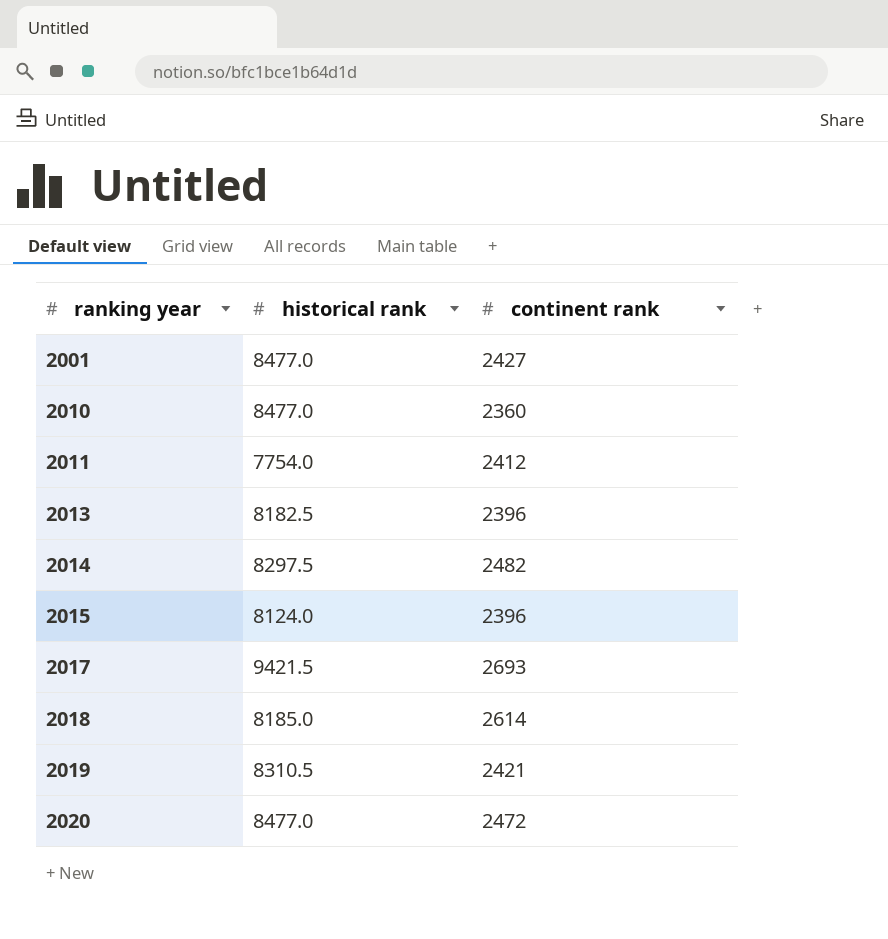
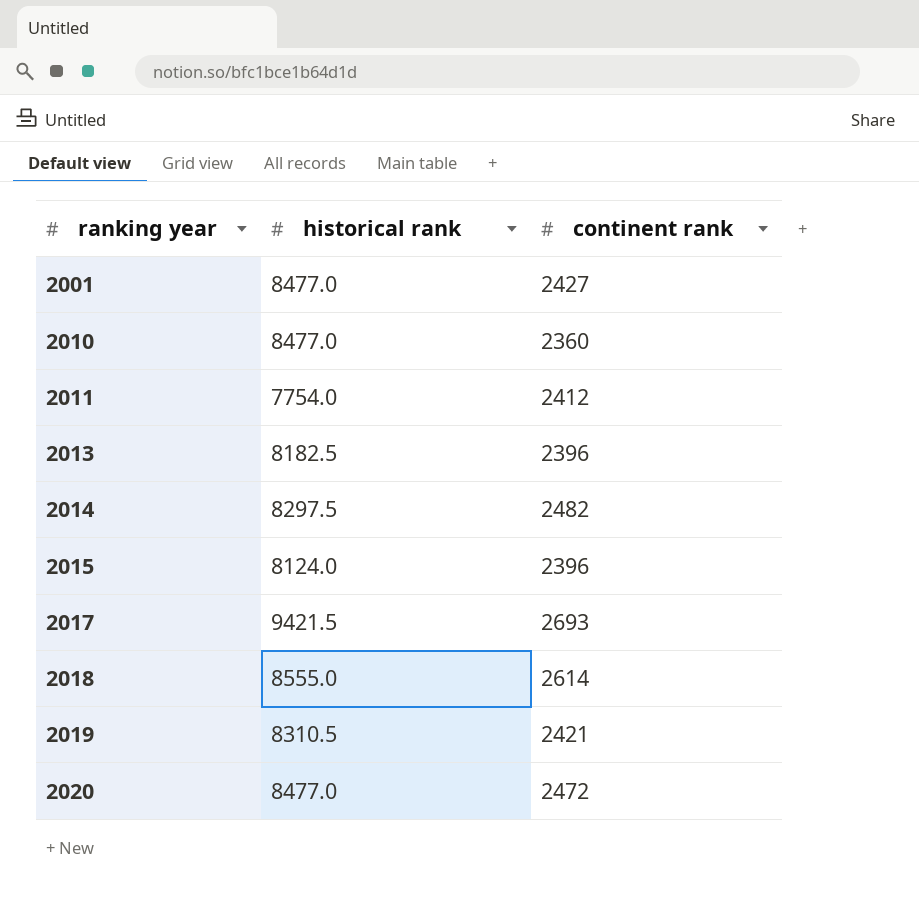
2018 | historical rank: 8185.0 -> 8555.0

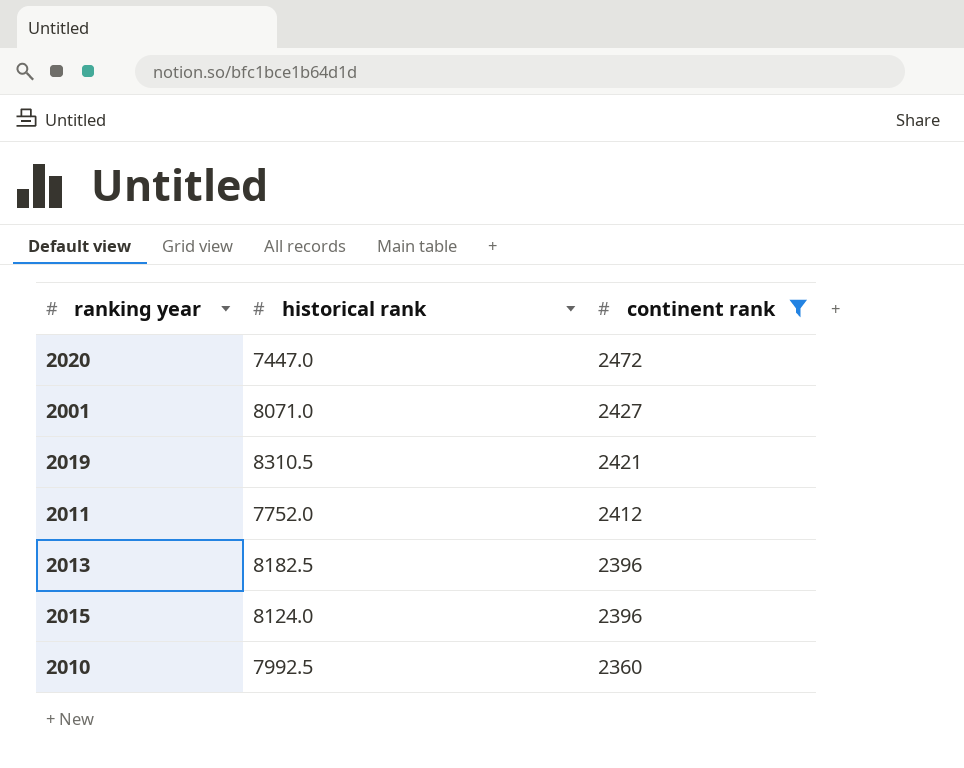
filter: none -> continent rank <= 2472
row order: ranking year ascending -> continent rank descending
2020 | historical rank: 8477.0 -> 7447.0
2001 | historical rank: 8477.0 -> 8071.0
2011 | historical rank: 7754.0 -> 7752.0
2010 | historical rank: 8477.0 -> 7992.5

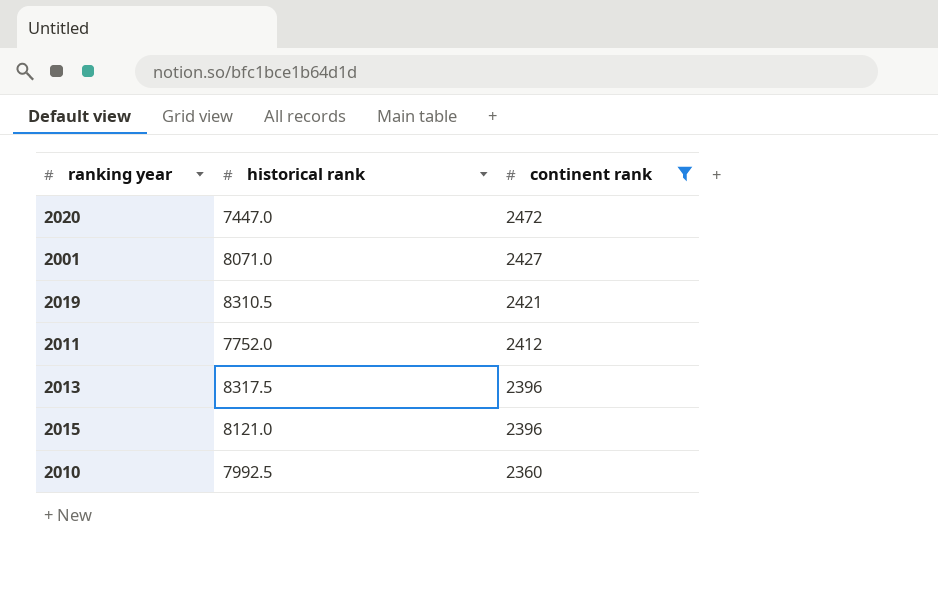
2013 | historical rank: 8182.5 -> 8317.5
2015 | historical rank: 8124.0 -> 8121.0

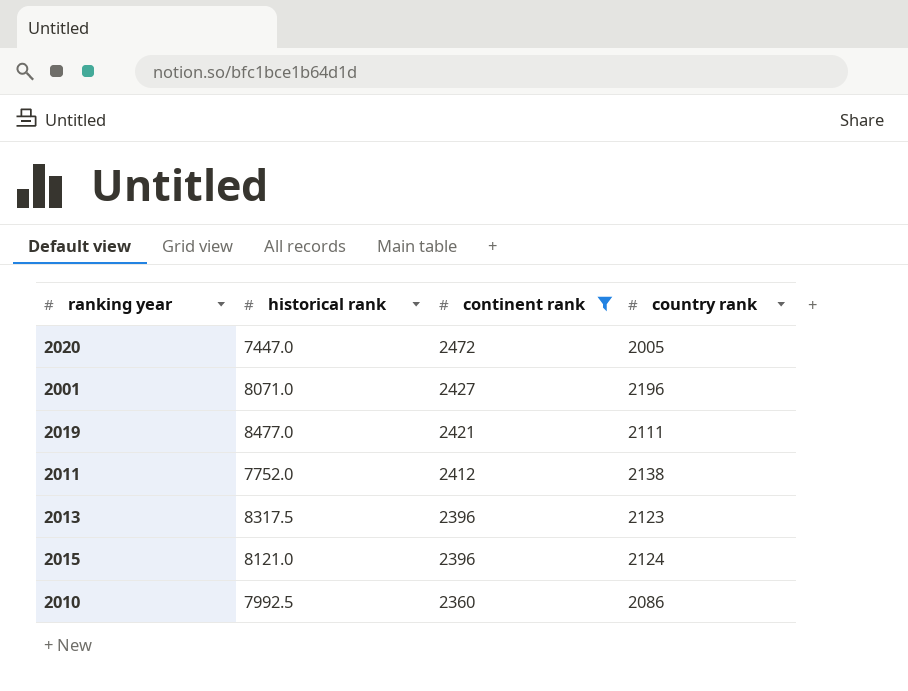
column country rank | position: none -> 4
2019 | historical rank: 8310.5 -> 8477.0

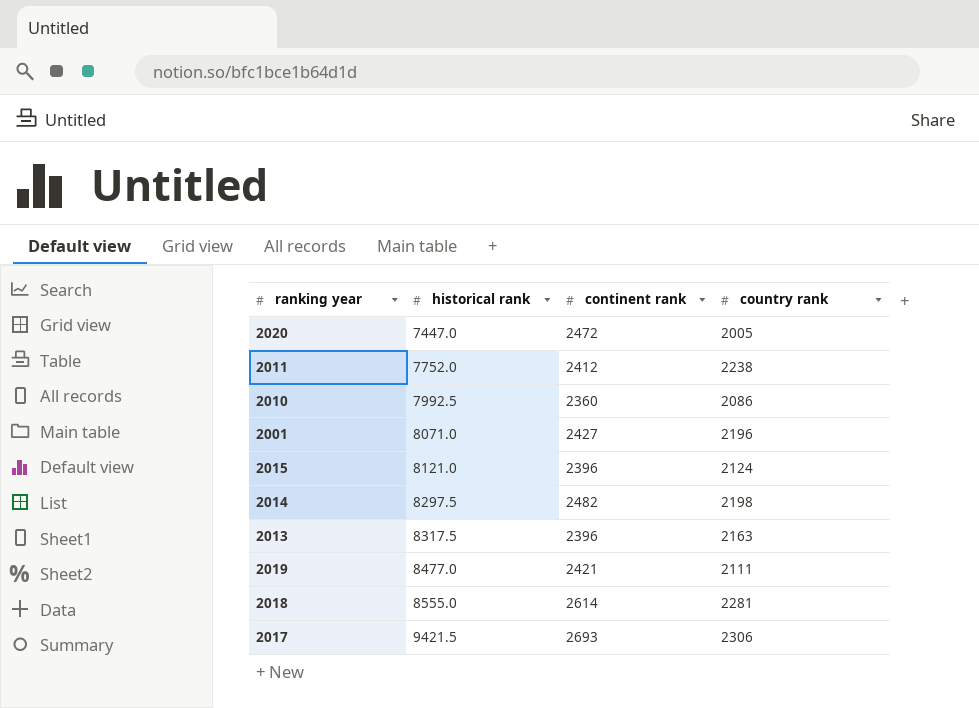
filter: continent rank <= 2472 -> none
row order: continent rank descending -> historical rank ascending
2011 | country rank: 2138 -> 2238
2013 | country rank: 2123 -> 2163

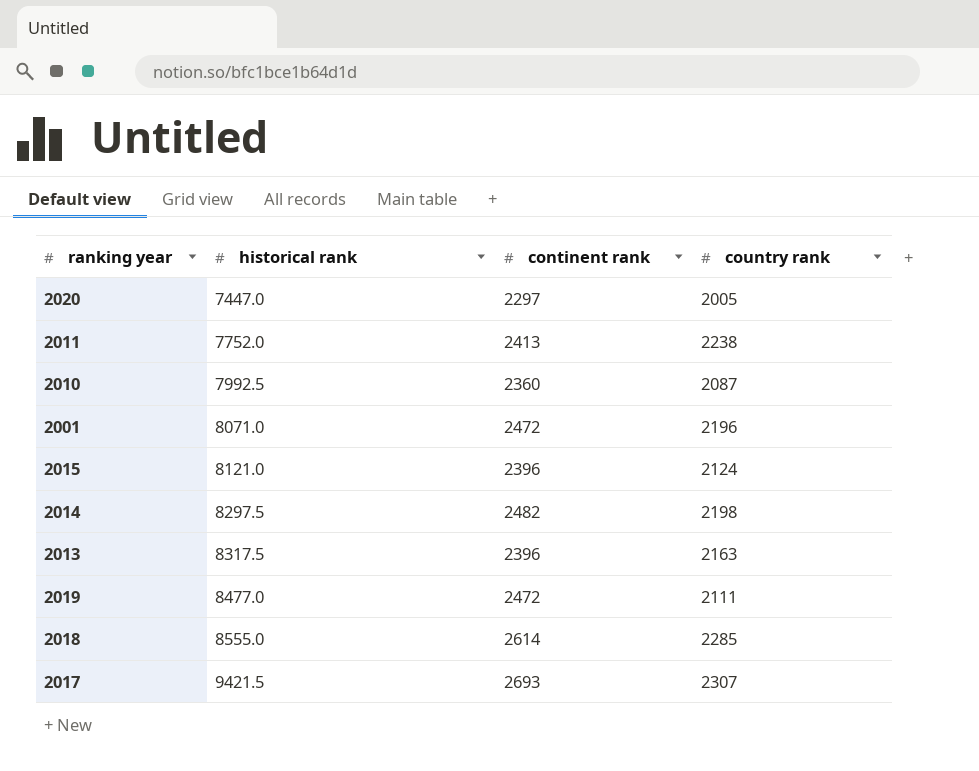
2020 | continent rank: 2472 -> 2297
2011 | continent rank: 2412 -> 2413
2010 | country rank: 2086 -> 2087
2001 | continent rank: 2427 -> 2472
2019 | continent rank: 2421 -> 2472
2018 | country rank: 2281 -> 2285
2017 | country rank: 2306 -> 2307

